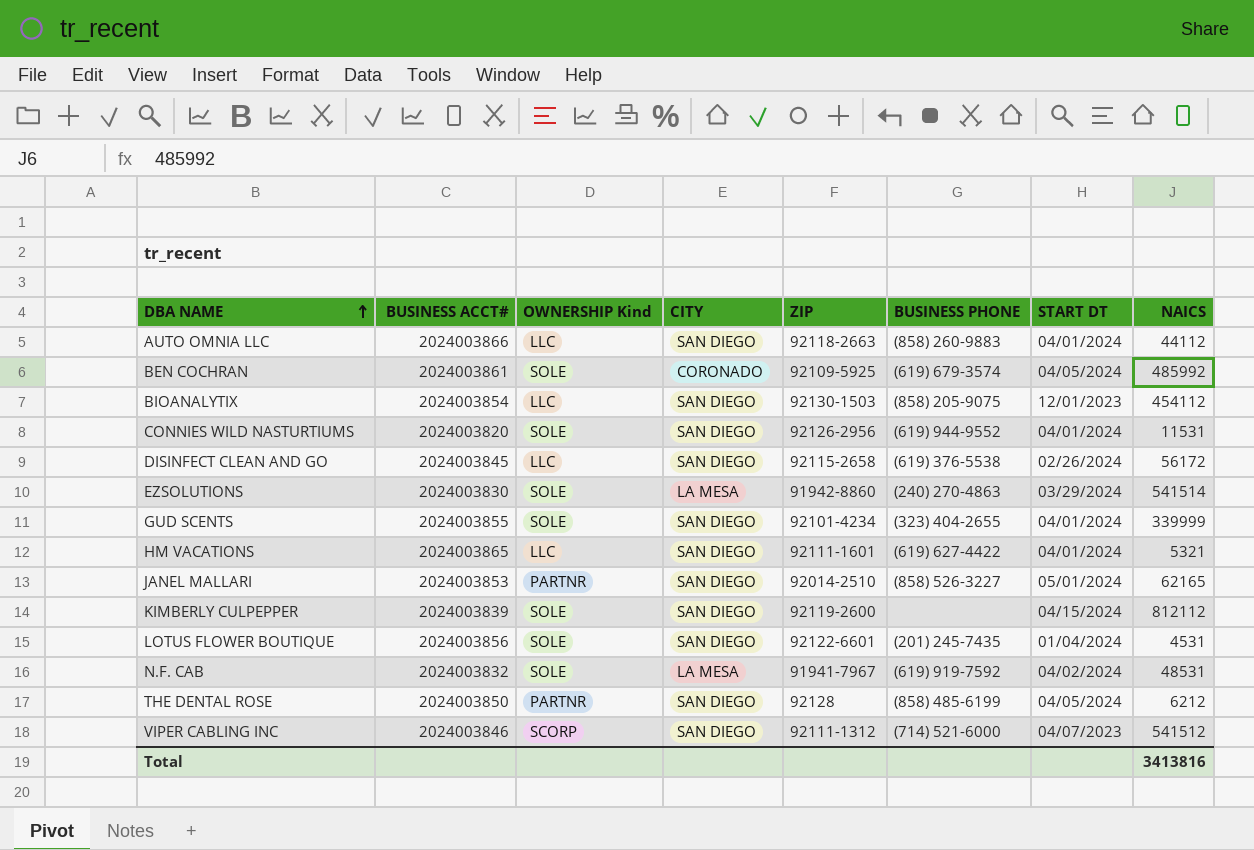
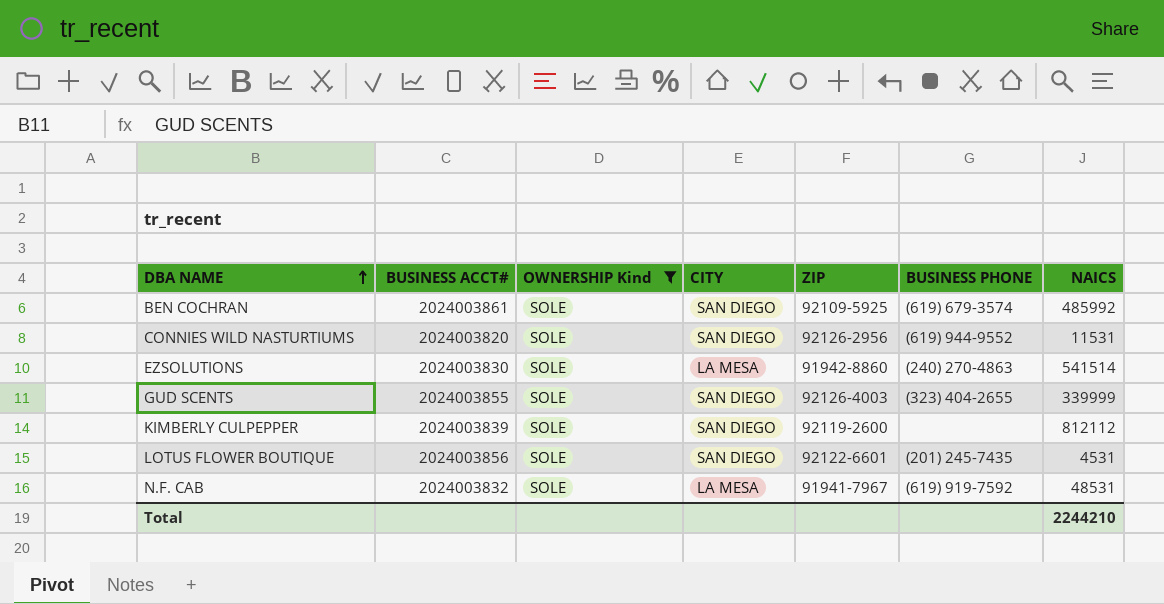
filter: none -> OWNERSHIP Kind = SOLE
column START DT | position: 7 -> none
BEN COCHRAN | CITY: CORONADO -> SAN DIEGO
GUD SCENTS | ZIP: 92101-4234 -> 92126-4003
Total | NAICS: 3413816 -> 2244210

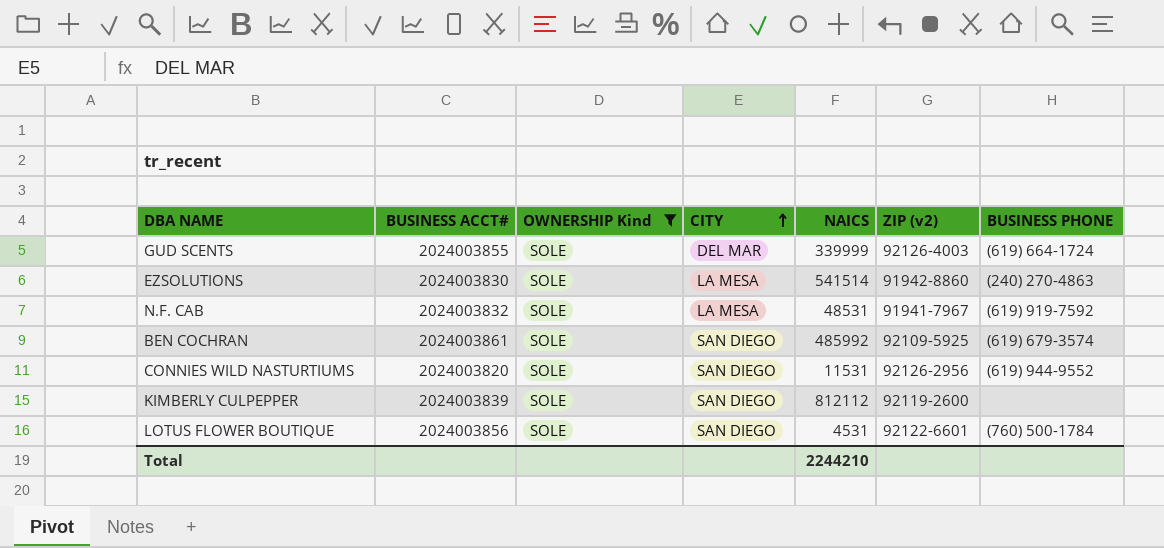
row order: DBA NAME ascending -> CITY ascending
column NAICS | position: 7 -> 5
column name: ZIP -> ZIP (v2)
GUD SCENTS | CITY: SAN DIEGO -> DEL MAR
GUD SCENTS | BUSINESS PHONE: (323) 404-2655 -> (619) 664-1724
LOTUS FLOWER BOUTIQUE | BUSINESS PHONE: (201) 245-7435 -> (760) 500-1784

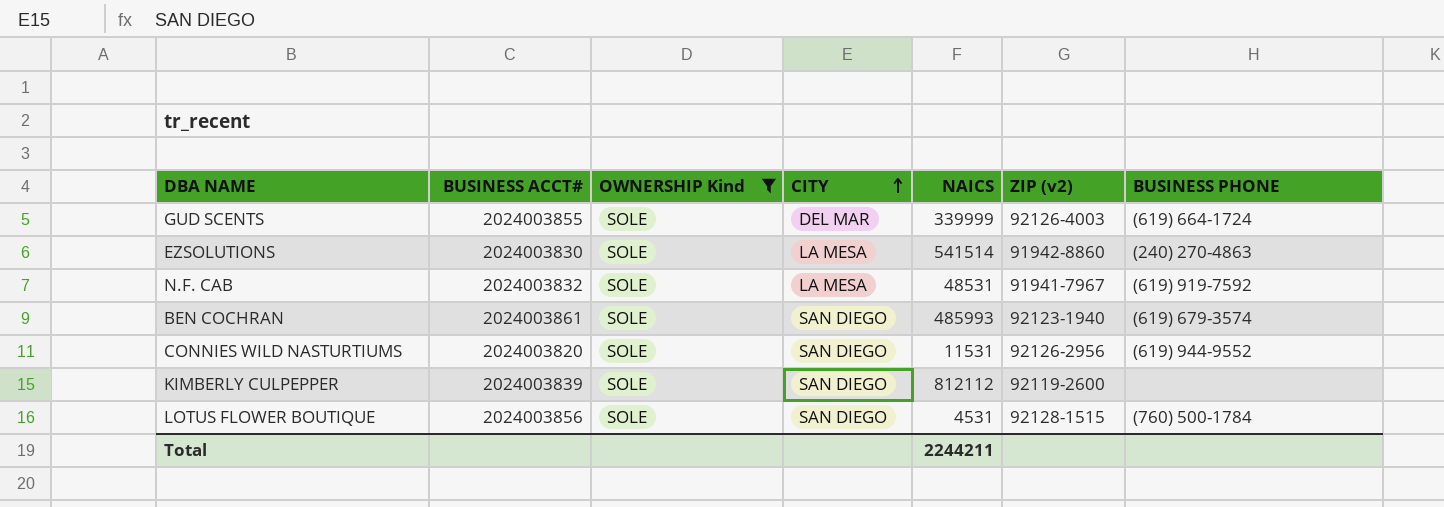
BEN COCHRAN | NAICS: 485992 -> 485993
BEN COCHRAN | ZIP (v2): 92109-5925 -> 92123-1940
LOTUS FLOWER BOUTIQUE | ZIP (v2): 92122-6601 -> 92128-1515
Total | NAICS: 2244210 -> 2244211

